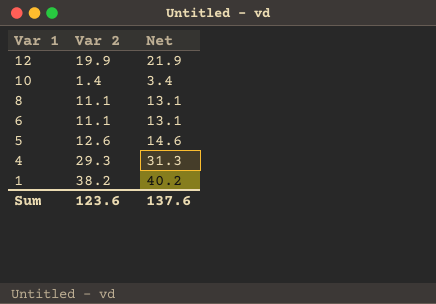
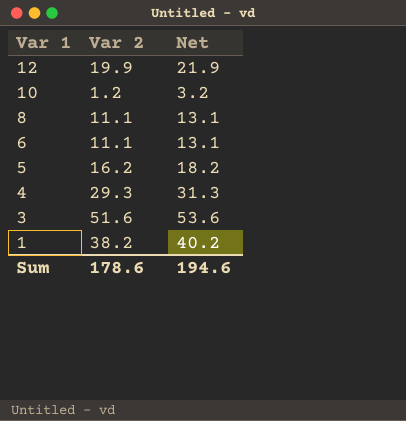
10 | Var 2: 1.4 -> 1.2
10 | Net: 3.4 -> 3.2
5 | Var 2: 12.6 -> 16.2
5 | Net: 14.6 -> 18.2
row 3: none -> 51.6 | 53.6
Sum | Var 2: 123.6 -> 178.6
Sum | Net: 137.6 -> 194.6

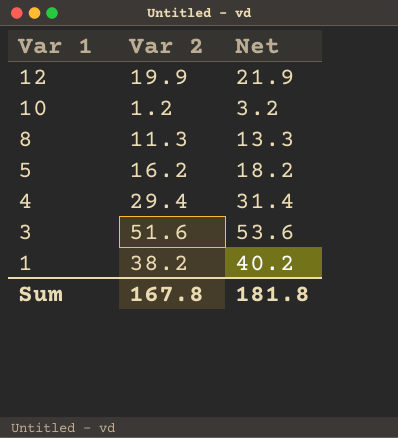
row 6: 11.1 | 13.1 -> none
8 | Var 2: 11.1 -> 11.3
8 | Net: 13.1 -> 13.3
4 | Var 2: 29.3 -> 29.4
4 | Net: 31.3 -> 31.4
Sum | Var 2: 178.6 -> 167.8
Sum | Net: 194.6 -> 181.8

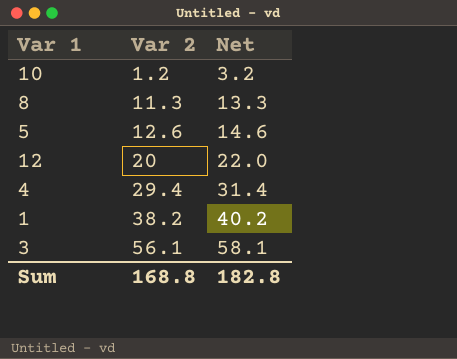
row order: Var 1 descending -> Var 2 ascending
5 | Var 2: 16.2 -> 12.6
5 | Net: 18.2 -> 14.6
12 | Var 2: 19.9 -> 20
12 | Net: 21.9 -> 22.0
3 | Var 2: 51.6 -> 56.1
3 | Net: 53.6 -> 58.1
Sum | Var 2: 167.8 -> 168.8
Sum | Net: 181.8 -> 182.8

